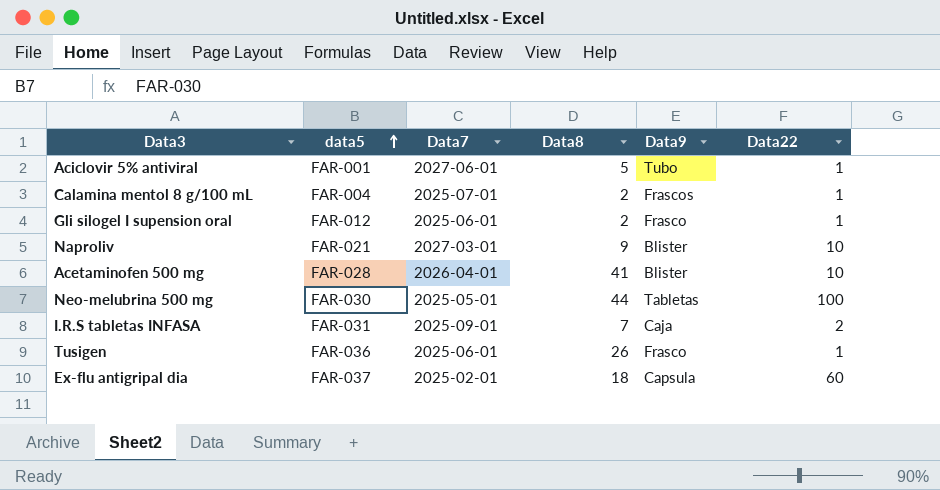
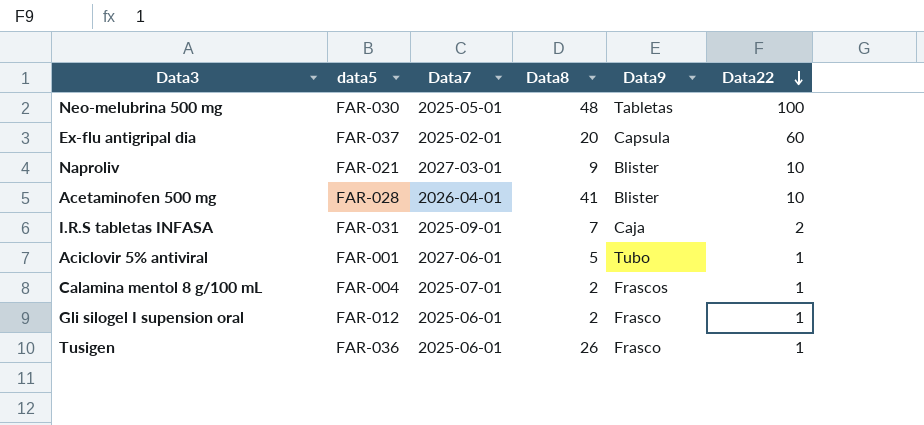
row order: data5 ascending -> Data22 descending
Neo-melubrina 500 mg | Data8: 44 -> 48
Ex-flu antigripal dia | Data8: 18 -> 20

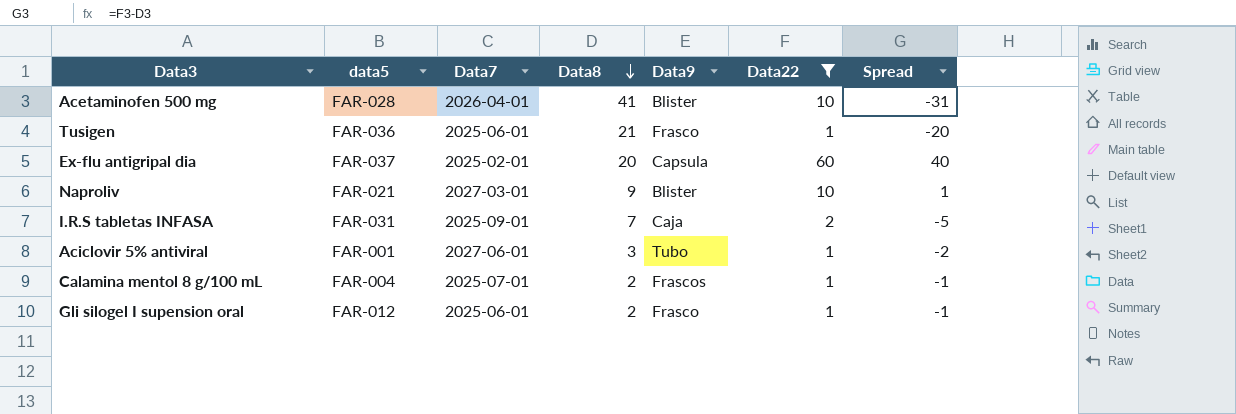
filter: none -> Data22 != 100
row order: Data22 descending -> Data8 descending
column Spread | formula: none -> [Data22] - [Data8]
Tusigen | Data8: 26 -> 21
Aciclovir 5% antiviral | Data8: 5 -> 3

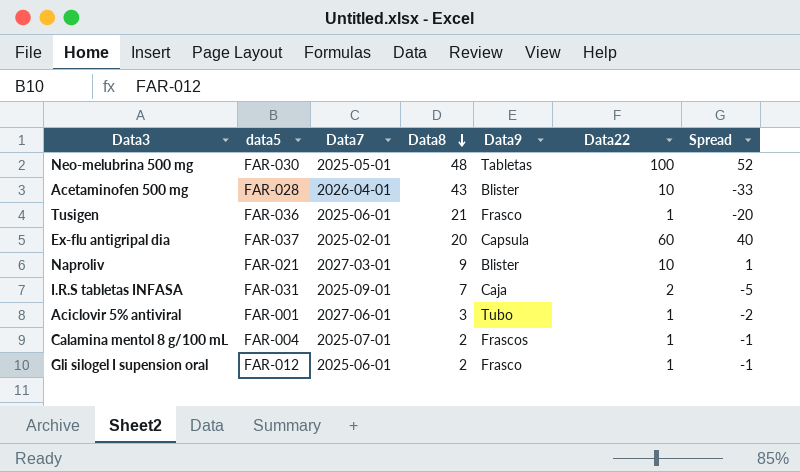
filter: Data22 != 100 -> none
Acetaminofen 500 mg | Data8: 41 -> 43
Acetaminofen 500 mg | Spread: -31 -> -33

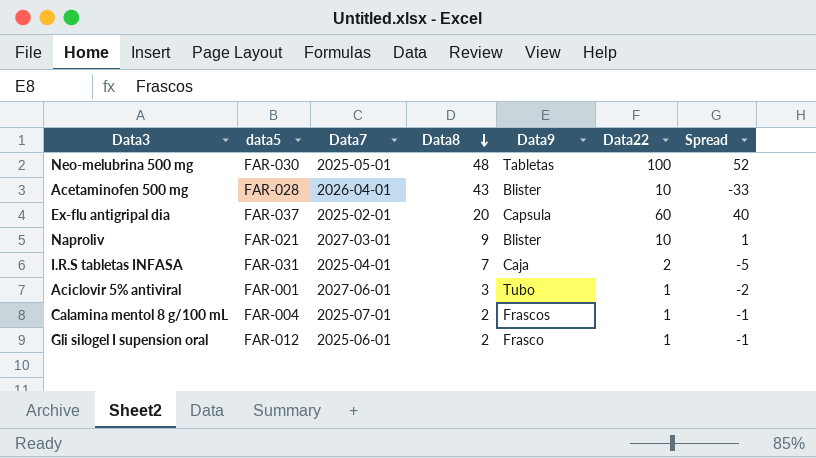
row Tusigen: FAR-036 | 2025-06-01 | 21 | Frasco | 1 | -20 -> none
I.R.S tabletas INFASA | Data7: 2025-09-01 -> 2025-04-01

